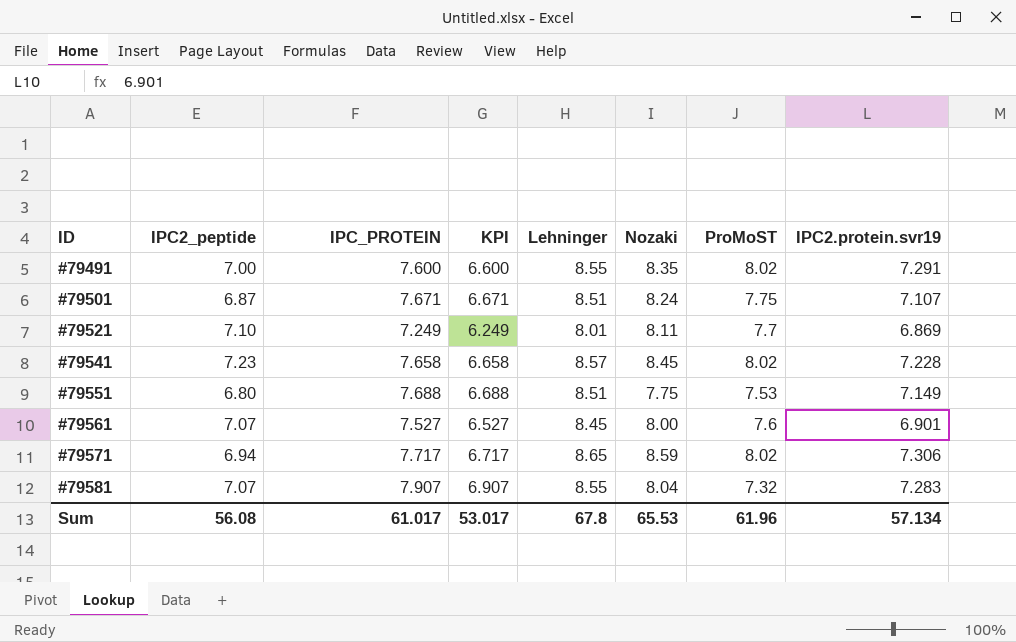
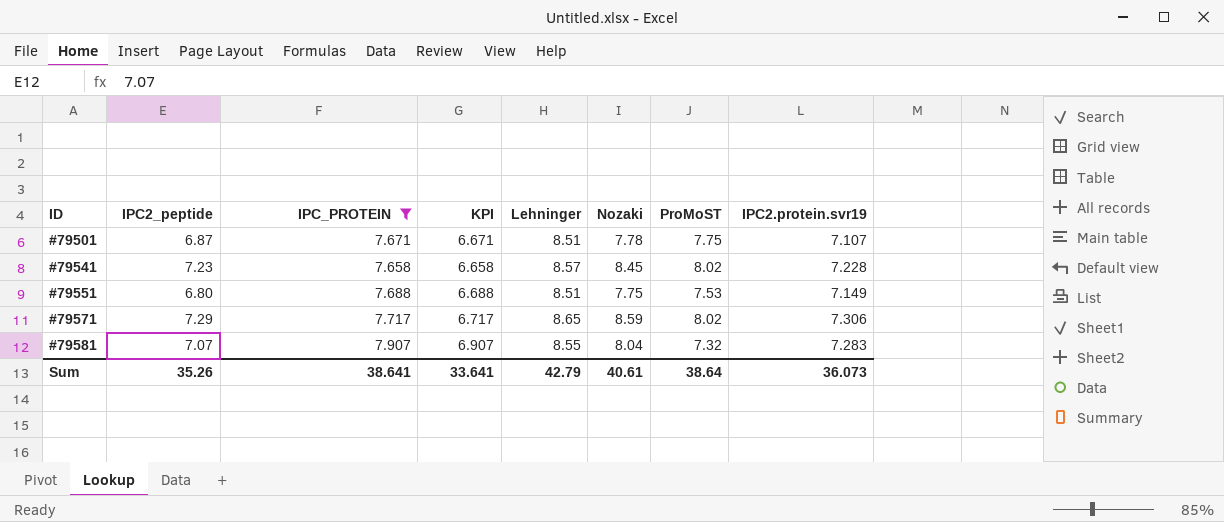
filter: none -> IPC_PROTEIN >= 7.658
#79501 | Nozaki: 8.24 -> 7.78
#79571 | IPC2_peptide: 6.94 -> 7.29
Sum | IPC2_peptide: 56.08 -> 35.26
Sum | IPC_PROTEIN: 61.017 -> 38.641
Sum | KPI: 53.017 -> 33.641
Sum | Lehninger: 67.8 -> 42.79
Sum | Nozaki: 65.53 -> 40.61
Sum | ProMoST: 61.96 -> 38.64
Sum | IPC2.protein.svr19: 57.134 -> 36.073

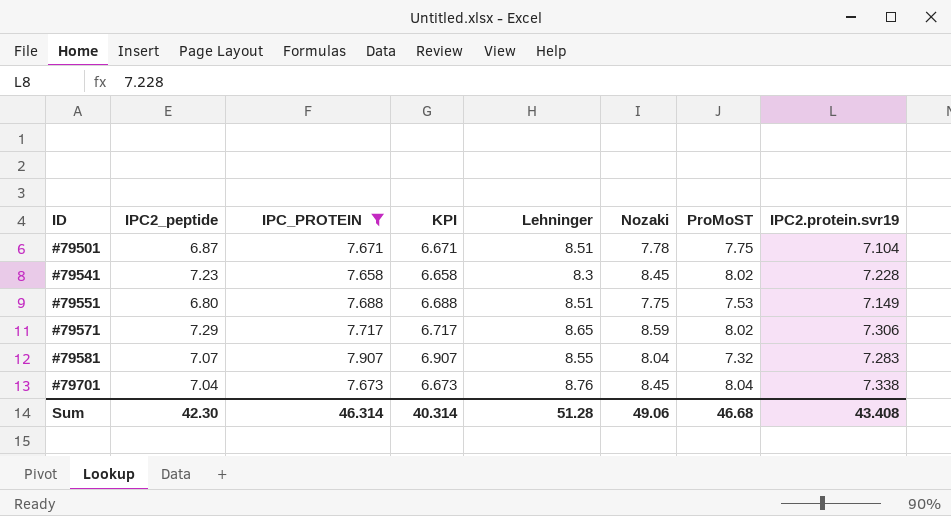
#79501 | IPC2.protein.svr19: 7.107 -> 7.104
#79541 | Lehninger: 8.57 -> 8.3
row #79701: none -> 7.04 | 7.673 | 6.673 | 8.76 | 8.45 | 8.04 | 7.338
Sum | IPC2_peptide: 35.26 -> 42.30
Sum | IPC_PROTEIN: 38.641 -> 46.314
Sum | KPI: 33.641 -> 40.314
Sum | Lehninger: 42.79 -> 51.28
Sum | Nozaki: 40.61 -> 49.06
Sum | ProMoST: 38.64 -> 46.68
Sum | IPC2.protein.svr19: 36.073 -> 43.408

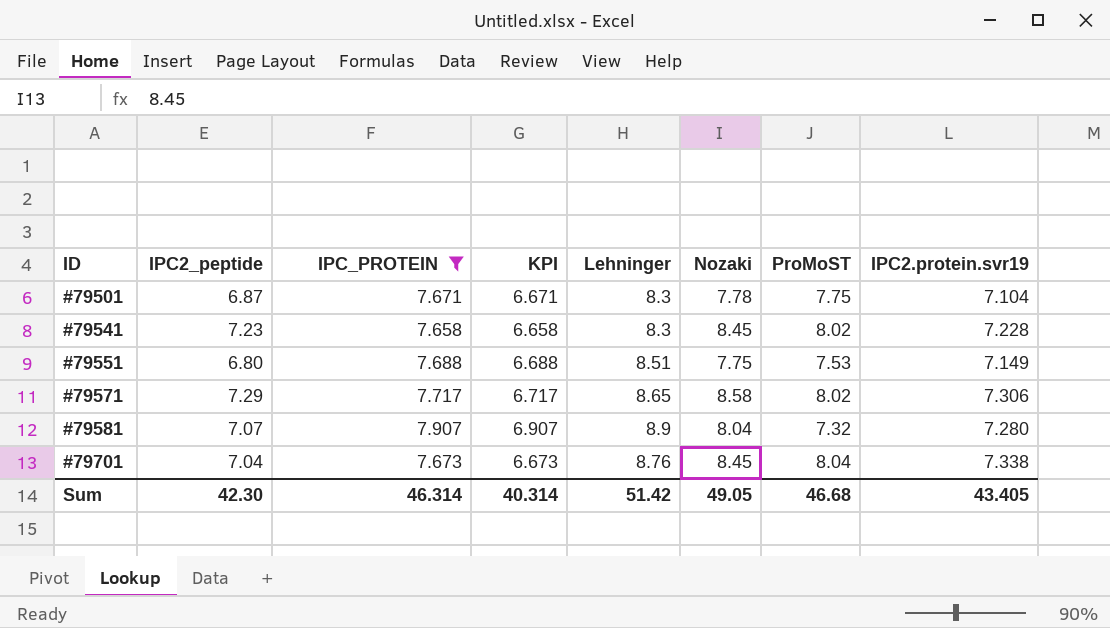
#79501 | Lehninger: 8.51 -> 8.3
#79571 | Nozaki: 8.59 -> 8.58
#79581 | Lehninger: 8.55 -> 8.9
#79581 | IPC2.protein.svr19: 7.283 -> 7.280
Sum | Lehninger: 51.28 -> 51.42
Sum | Nozaki: 49.06 -> 49.05
Sum | IPC2.protein.svr19: 43.408 -> 43.405

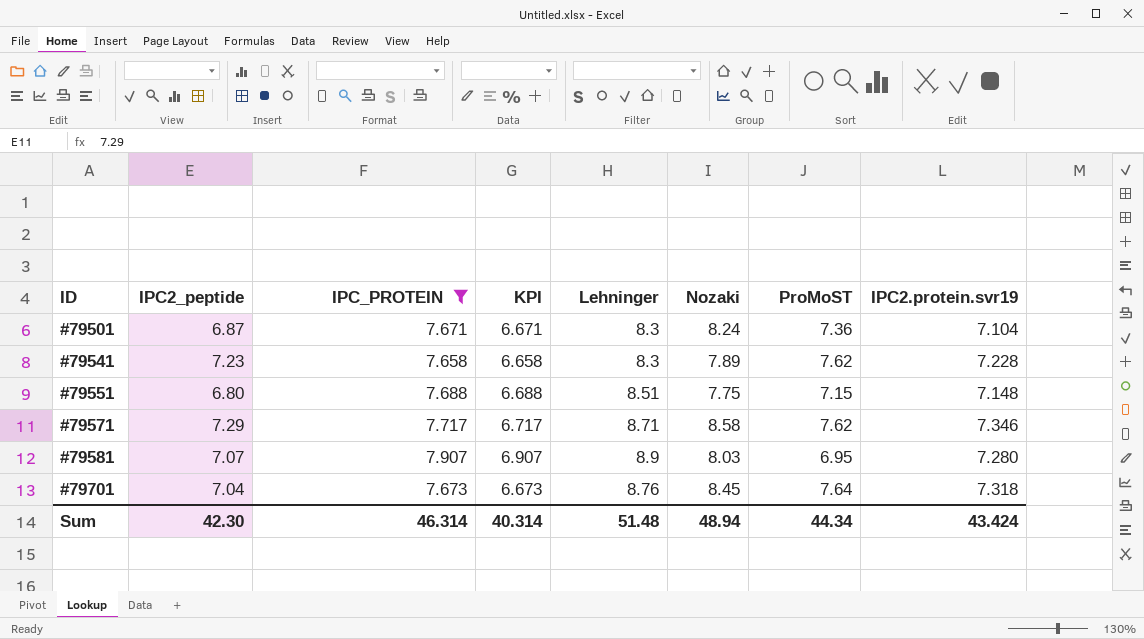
#79501 | Nozaki: 7.78 -> 8.24
#79501 | ProMoST: 7.75 -> 7.36
#79541 | Nozaki: 8.45 -> 7.89
#79541 | ProMoST: 8.02 -> 7.62
#79551 | ProMoST: 7.53 -> 7.15
#79551 | IPC2.protein.svr19: 7.149 -> 7.148
#79571 | Lehninger: 8.65 -> 8.71
#79571 | ProMoST: 8.02 -> 7.62
#79571 | IPC2.protein.svr19: 7.306 -> 7.346
#79581 | Nozaki: 8.04 -> 8.03
#79581 | ProMoST: 7.32 -> 6.95
#79701 | ProMoST: 8.04 -> 7.64
#79701 | IPC2.protein.svr19: 7.338 -> 7.318
Sum | Lehninger: 51.42 -> 51.48
Sum | Nozaki: 49.05 -> 48.94
Sum | ProMoST: 46.68 -> 44.34
Sum | IPC2.protein.svr19: 43.405 -> 43.424

